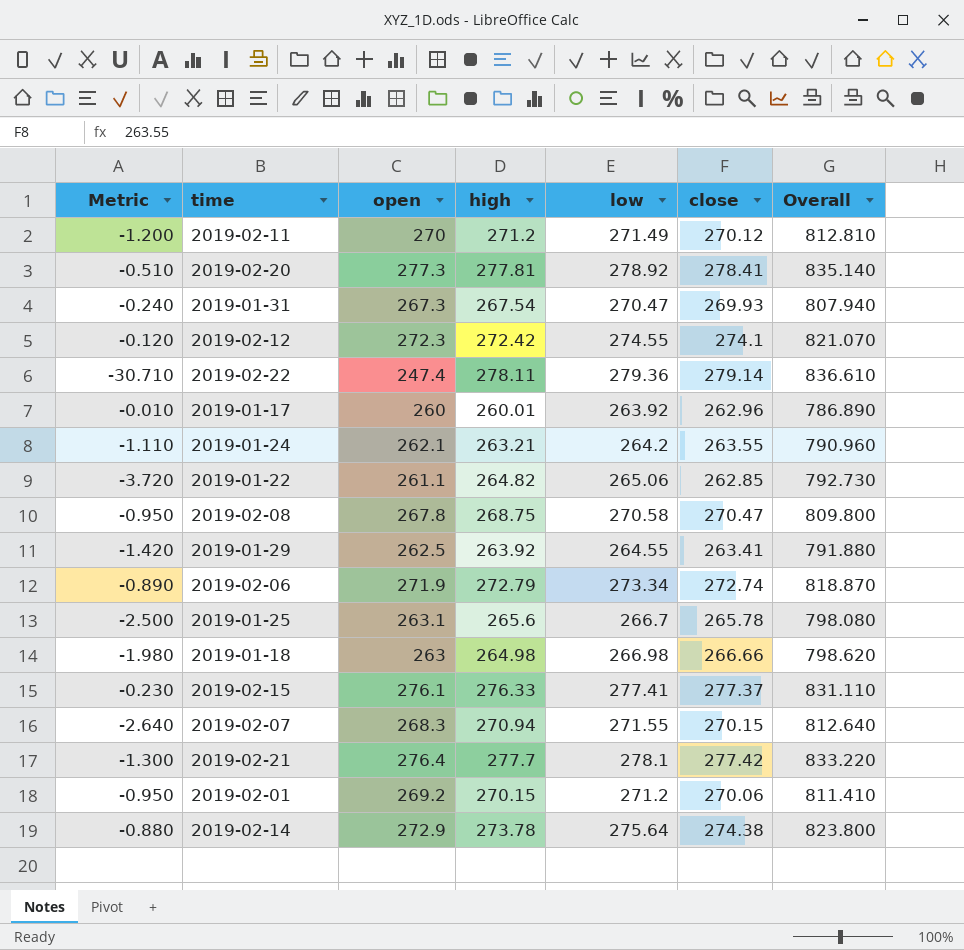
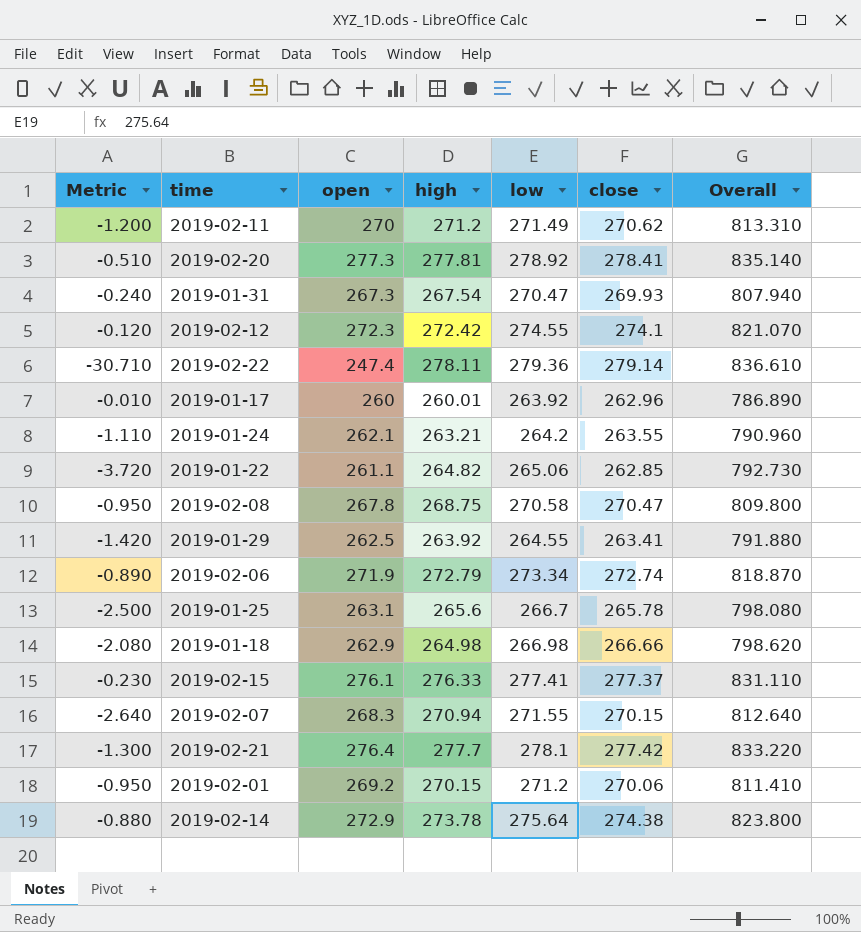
2019-02-11 | close: 270.12 -> 270.62
2019-02-11 | Overall: 812.810 -> 813.310
2019-01-18 | Metric: -1.980 -> -2.080
2019-01-18 | open: 263 -> 262.9

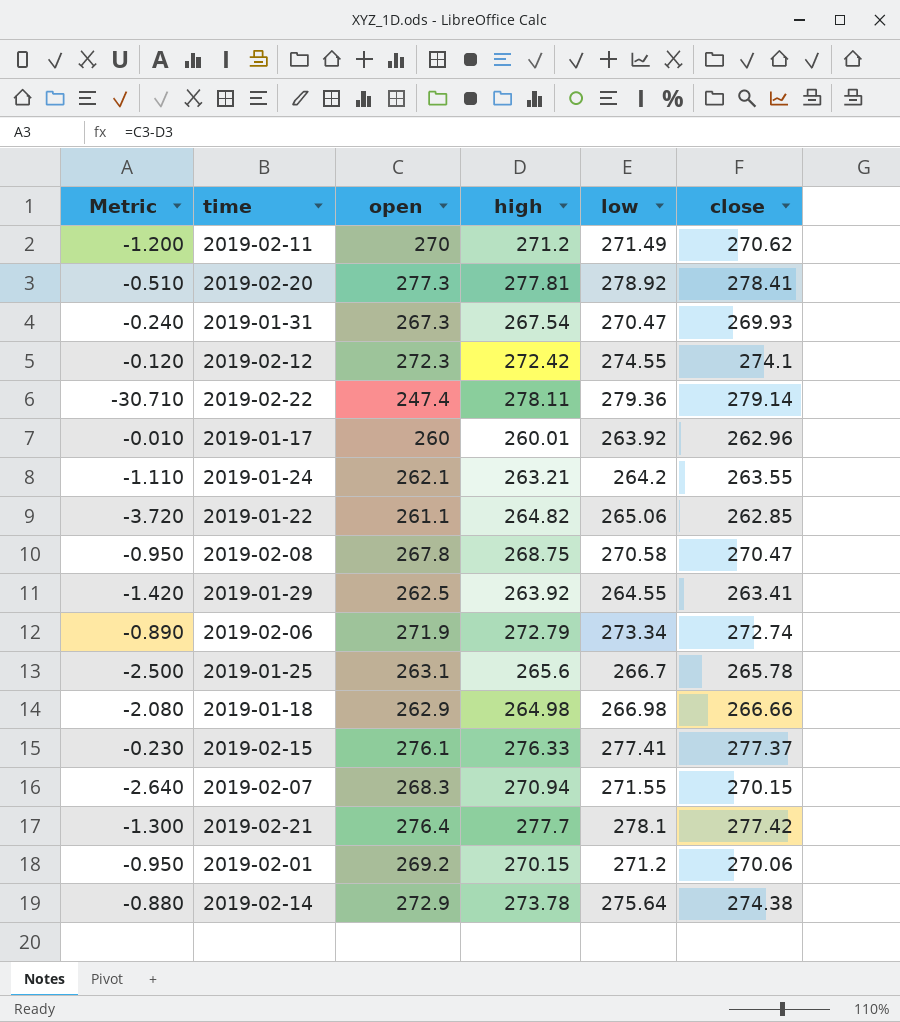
column Overall | formula: [high] + [low] + [close] -> none

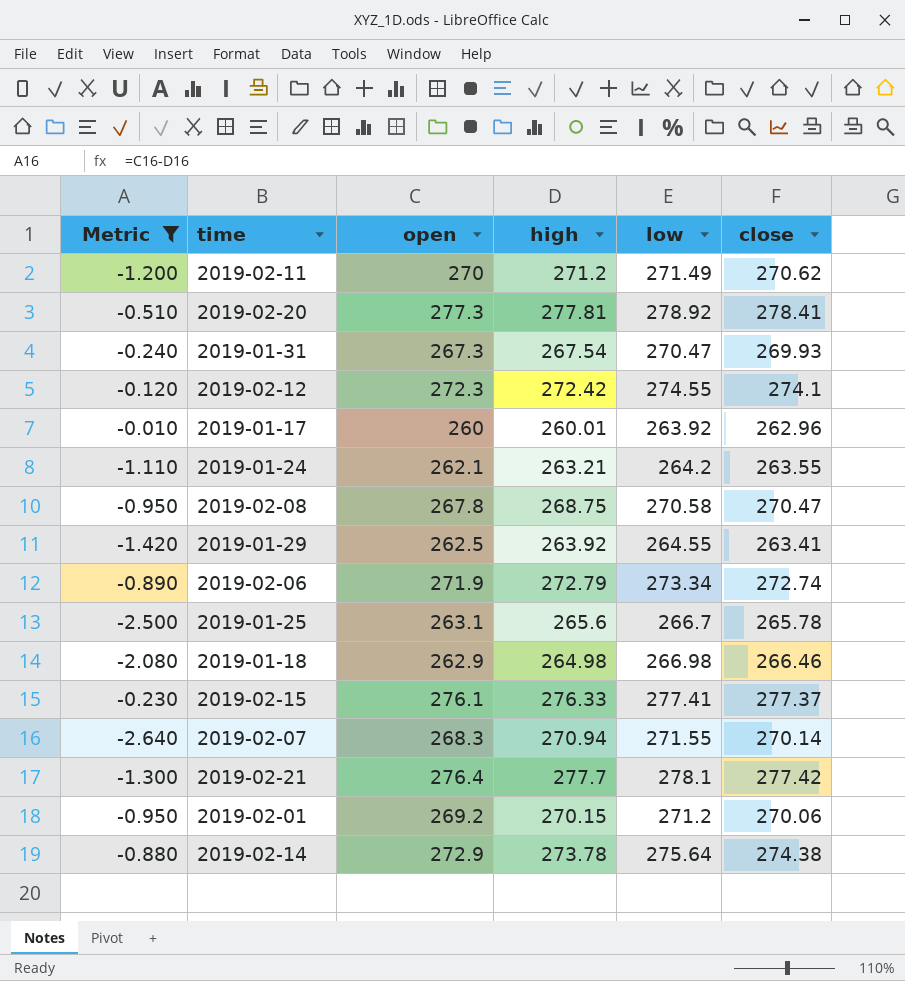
filter: none -> Metric >= -2.640
2019-01-18 | close: 266.66 -> 266.46
2019-02-07 | close: 270.15 -> 270.14

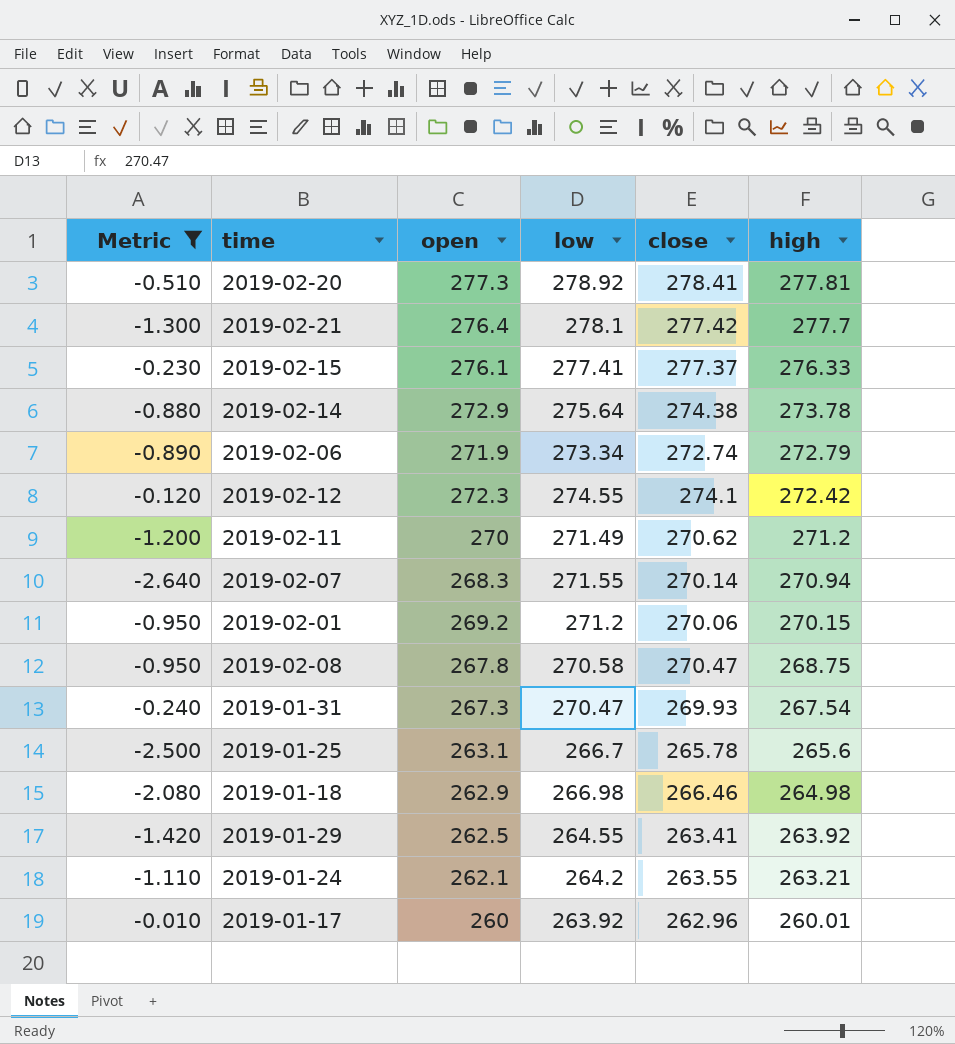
row order: none -> high descending
column high | position: 4 -> 6

